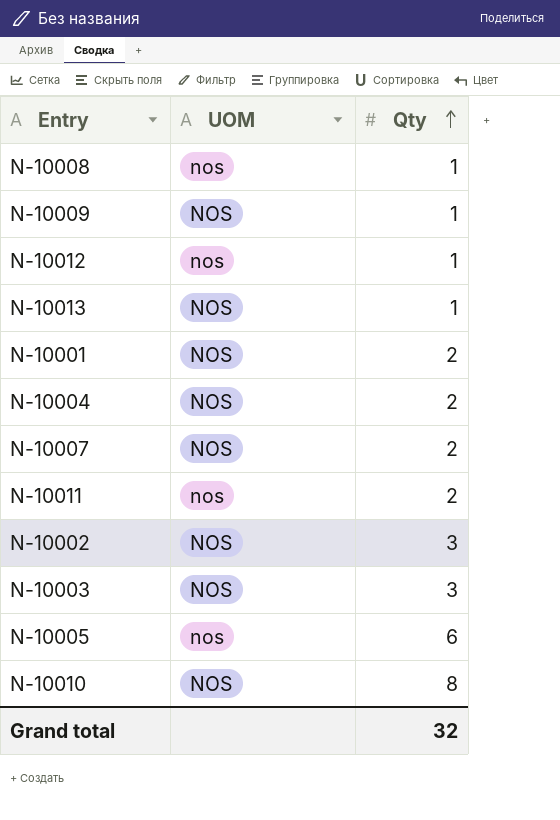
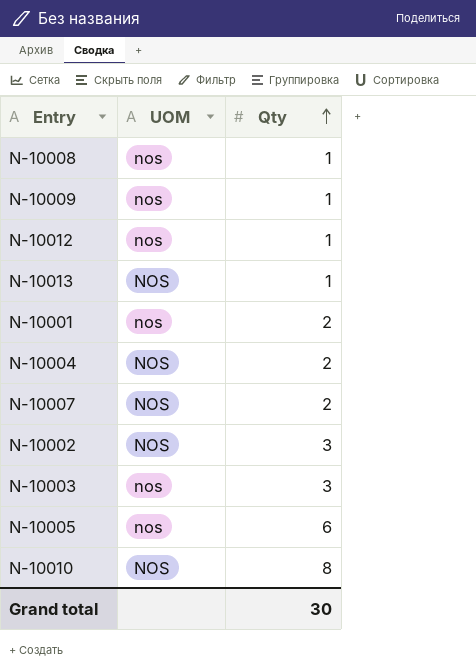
row N-10011: nos | 2 -> none
N-10009 | UOM: NOS -> nos
N-10001 | UOM: NOS -> nos
N-10003 | UOM: NOS -> nos
Grand total | Qty: 32 -> 30

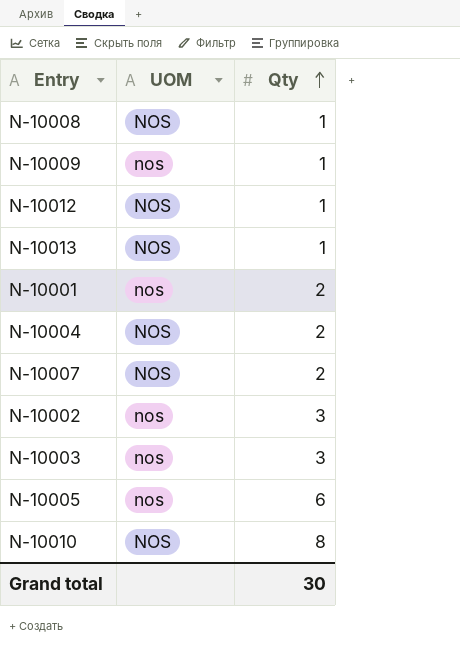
N-10008 | UOM: nos -> NOS
N-10012 | UOM: nos -> NOS
N-10002 | UOM: NOS -> nos

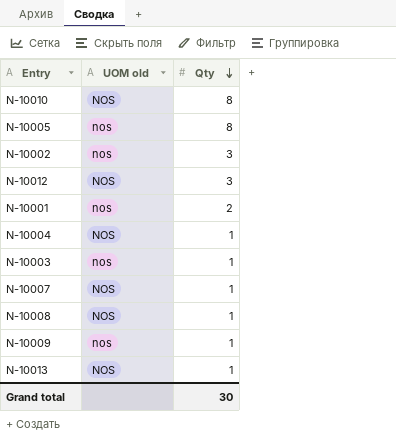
row order: Qty ascending -> Qty descending
column name: UOM -> UOM old
N-10005 | Qty: 6 -> 8
N-10012 | Qty: 1 -> 3
N-10004 | Qty: 2 -> 1
N-10003 | Qty: 3 -> 1
N-10007 | Qty: 2 -> 1

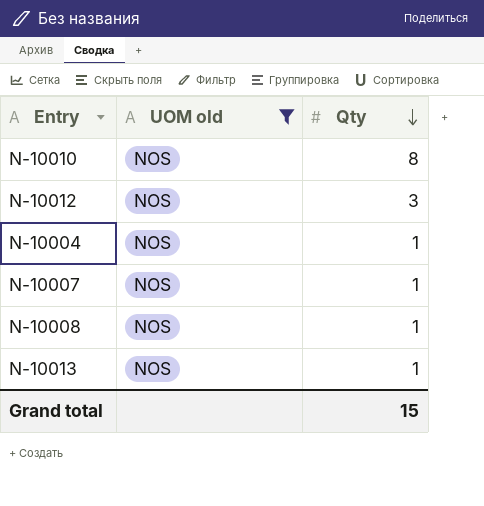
filter: none -> UOM old = NOS
Grand total | Qty: 30 -> 15

